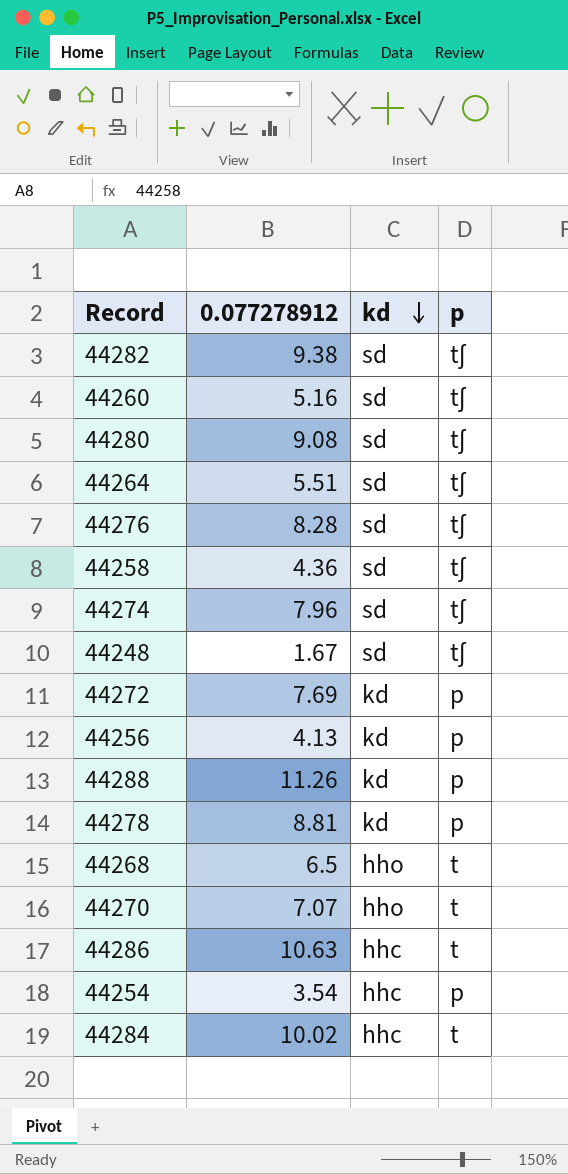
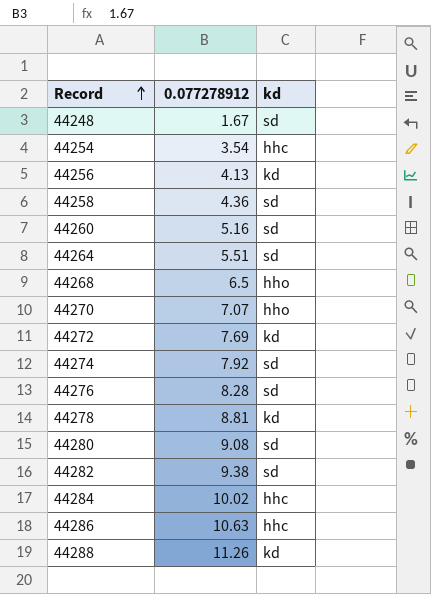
row order: kd descending -> Record ascending
column p | position: 4 -> none
44274 | 0.077278912: 7.96 -> 7.92

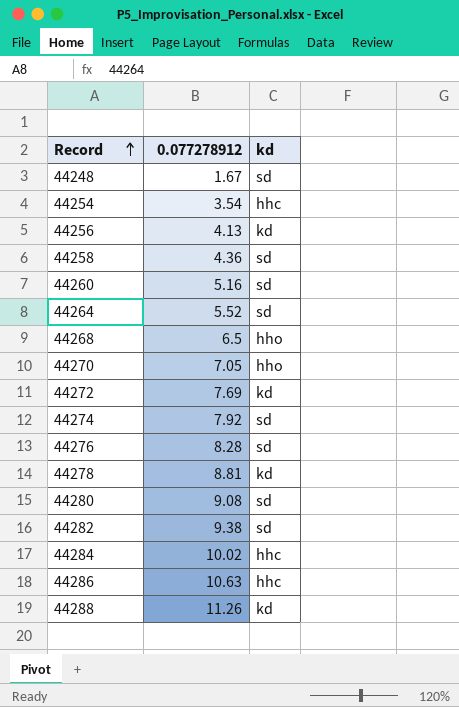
44264 | 0.077278912: 5.51 -> 5.52
44270 | 0.077278912: 7.07 -> 7.05

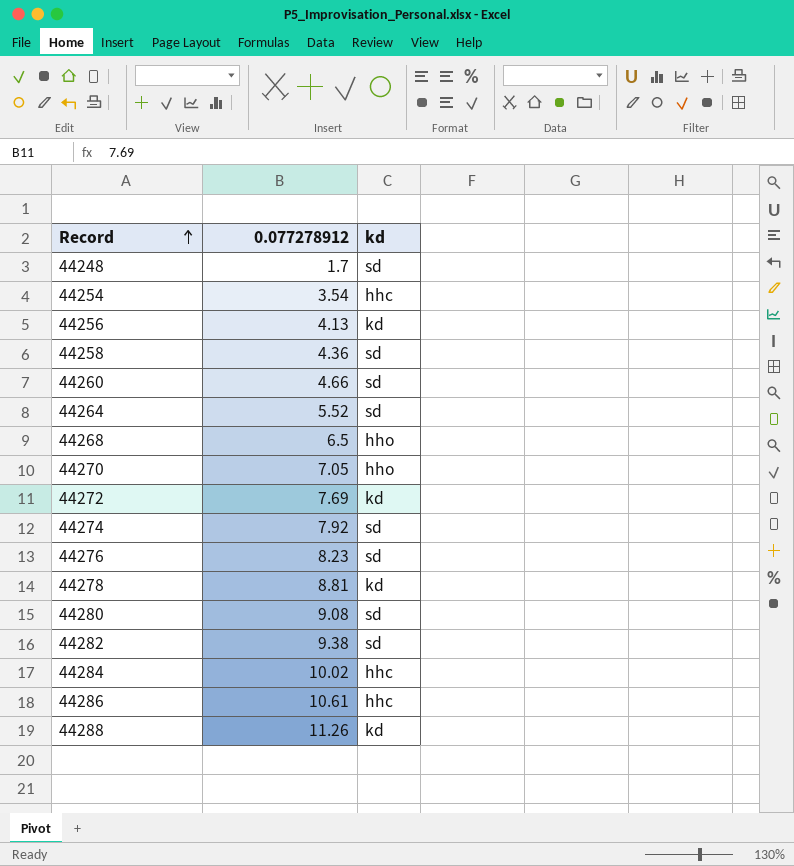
44248 | 0.077278912: 1.67 -> 1.7
44260 | 0.077278912: 5.16 -> 4.66
44276 | 0.077278912: 8.28 -> 8.23
44286 | 0.077278912: 10.63 -> 10.61

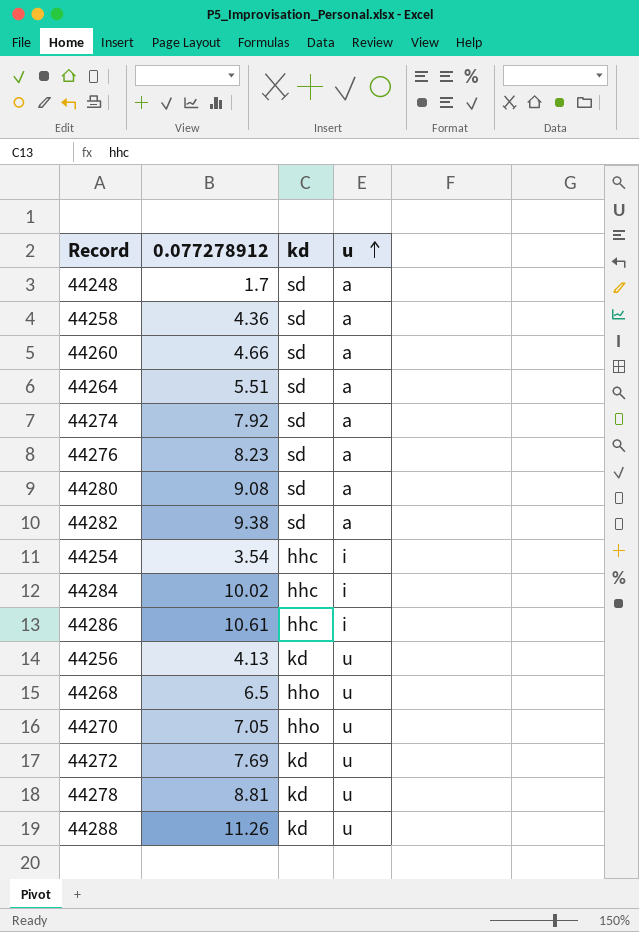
row order: Record ascending -> u ascending
column u | position: none -> 4
44264 | 0.077278912: 5.52 -> 5.51

